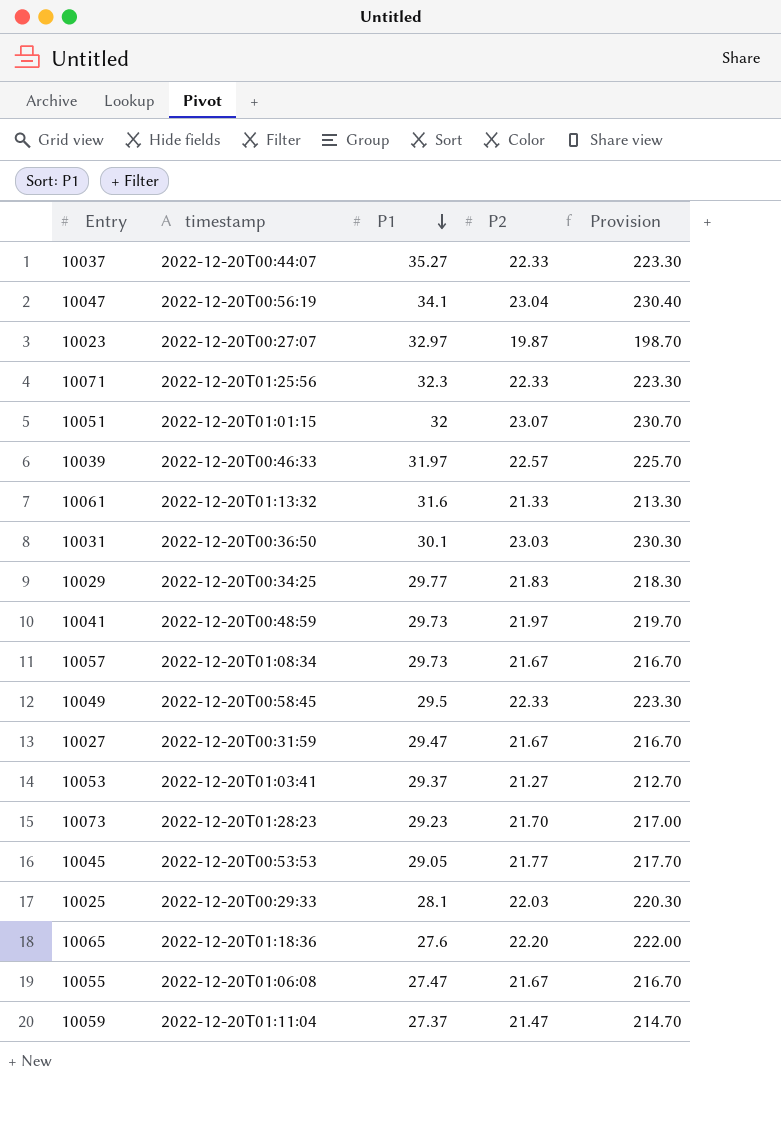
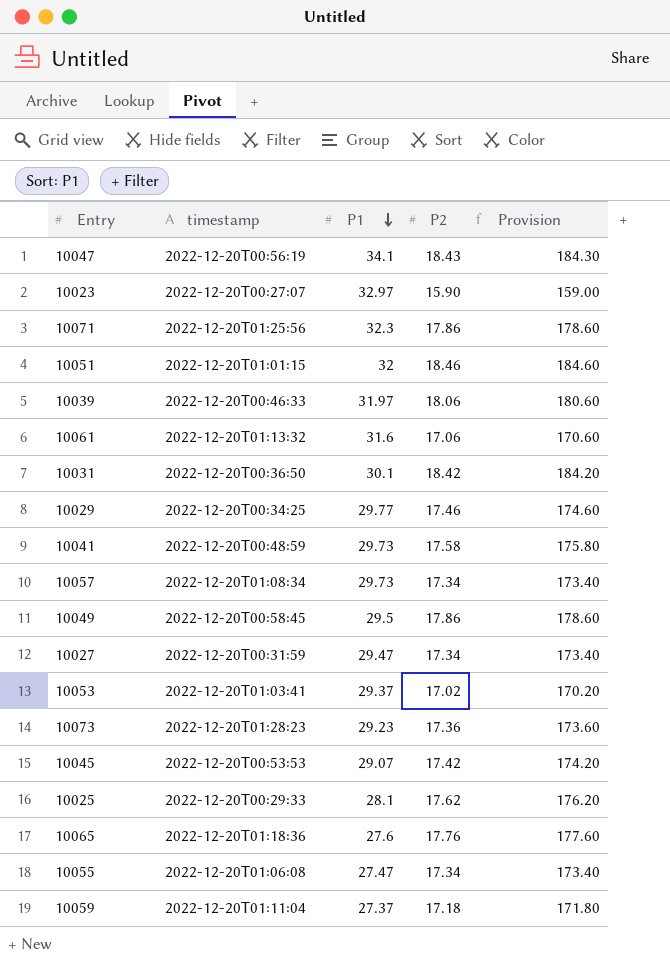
row 10037: 2022-12-20T00:44:07 | 35.27 | 22.33 | 223.30 -> none
10047 | P2: 23.04 -> 18.43
10047 | Provision: 230.40 -> 184.30
10023 | P2: 19.87 -> 15.90
10023 | Provision: 198.70 -> 159.00
10071 | P2: 22.33 -> 17.86
10071 | Provision: 223.30 -> 178.60
10051 | P2: 23.07 -> 18.46
10051 | Provision: 230.70 -> 184.60
10039 | P2: 22.57 -> 18.06
10039 | Provision: 225.70 -> 180.60
10061 | P2: 21.33 -> 17.06
10061 | Provision: 213.30 -> 170.60
10031 | P2: 23.03 -> 18.42
10031 | Provision: 230.30 -> 184.20
10029 | P2: 21.83 -> 17.46
10029 | Provision: 218.30 -> 174.60
10041 | P2: 21.97 -> 17.58
10041 | Provision: 219.70 -> 175.80
10057 | P2: 21.67 -> 17.34
10057 | Provision: 216.70 -> 173.40
10049 | P2: 22.33 -> 17.86
10049 | Provision: 223.30 -> 178.60
10027 | P2: 21.67 -> 17.34
10027 | Provision: 216.70 -> 173.40
10053 | P2: 21.27 -> 17.02
10053 | Provision: 212.70 -> 170.20
10073 | P2: 21.70 -> 17.36
10073 | Provision: 217.00 -> 173.60
10045 | P1: 29.05 -> 29.07
10045 | P2: 21.77 -> 17.42
10045 | Provision: 217.70 -> 174.20
10025 | P2: 22.03 -> 17.62
10025 | Provision: 220.30 -> 176.20
10065 | P2: 22.20 -> 17.76
10065 | Provision: 222.00 -> 177.60
10055 | P2: 21.67 -> 17.34
10055 | Provision: 216.70 -> 173.40
10059 | P2: 21.47 -> 17.18
10059 | Provision: 214.70 -> 171.80

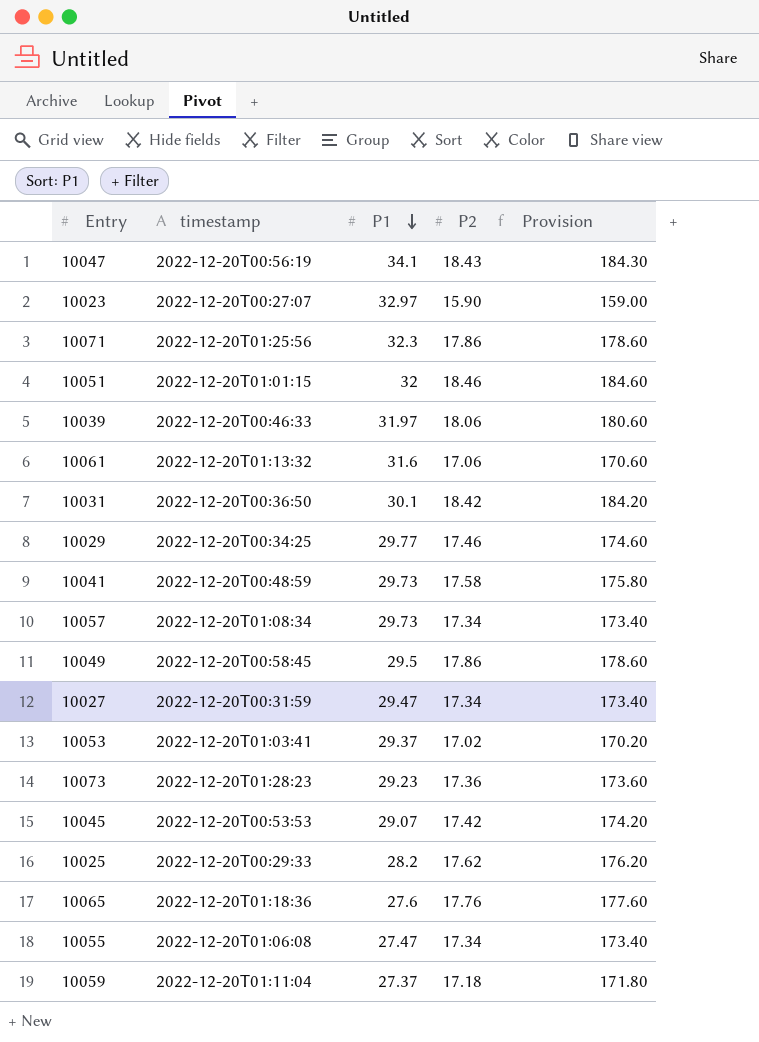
10025 | P1: 28.1 -> 28.2

